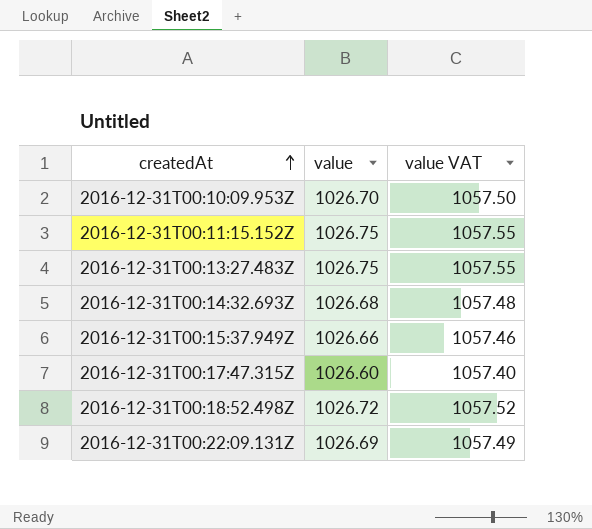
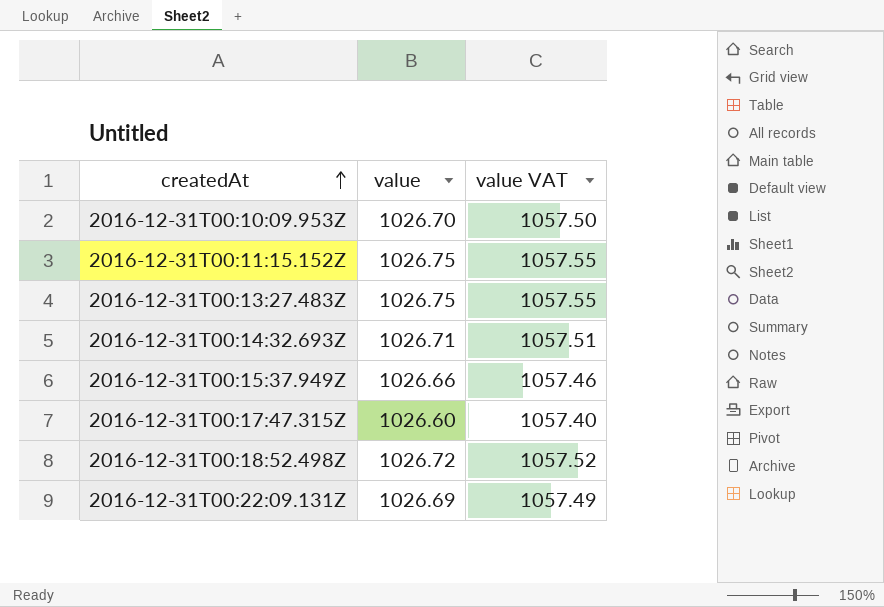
2016-12-31T00:14:32.693Z | value: 1026.68 -> 1026.71
2016-12-31T00:14:32.693Z | value VAT: 1057.48 -> 1057.51

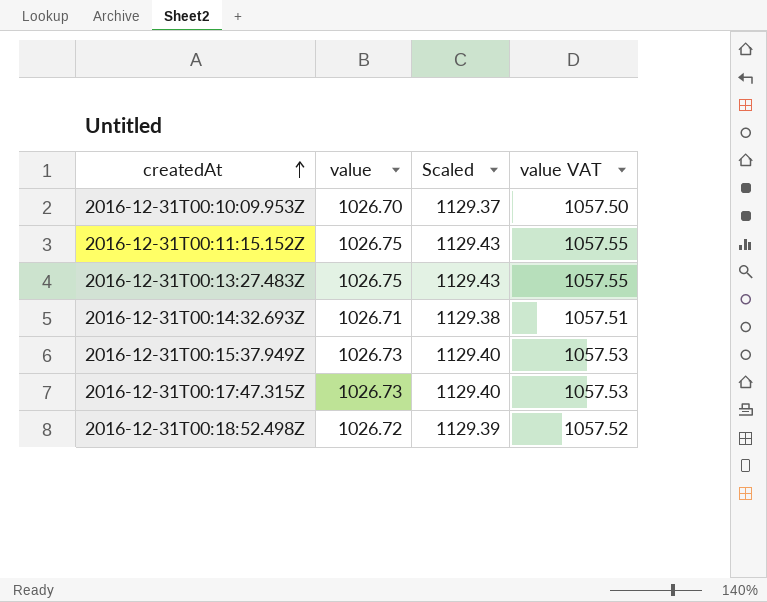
column Scaled | formula: none -> [value] * 1.1
row 2016-12-31T00:22:09.131Z: 1026.69 | 1057.49 -> none
2016-12-31T00:15:37.949Z | value: 1026.66 -> 1026.73
2016-12-31T00:15:37.949Z | value VAT: 1057.46 -> 1057.53
2016-12-31T00:17:47.315Z | value: 1026.60 -> 1026.73
2016-12-31T00:17:47.315Z | value VAT: 1057.40 -> 1057.53

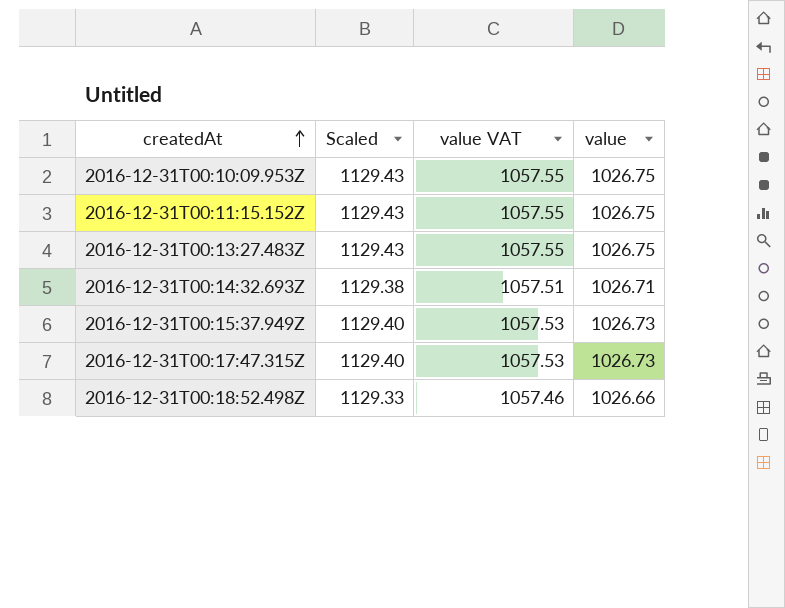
column value | position: 2 -> 4
2016-12-31T00:10:09.953Z | Scaled: 1129.37 -> 1129.43
2016-12-31T00:10:09.953Z | value VAT: 1057.50 -> 1057.55
2016-12-31T00:10:09.953Z | value: 1026.70 -> 1026.75
2016-12-31T00:18:52.498Z | Scaled: 1129.39 -> 1129.33
2016-12-31T00:18:52.498Z | value VAT: 1057.52 -> 1057.46
2016-12-31T00:18:52.498Z | value: 1026.72 -> 1026.66

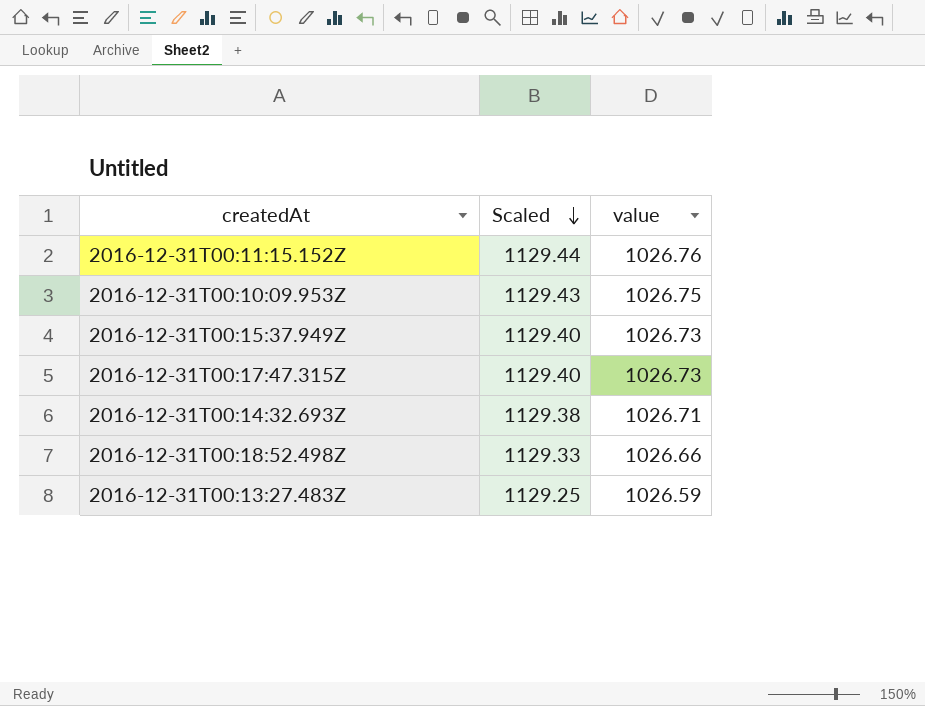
row order: createdAt ascending -> Scaled descending
column value VAT | formula: [value] * 1.03 -> none
2016-12-31T00:11:15.152Z | Scaled: 1129.43 -> 1129.44
2016-12-31T00:11:15.152Z | value: 1026.75 -> 1026.76
2016-12-31T00:13:27.483Z | Scaled: 1129.43 -> 1129.25
2016-12-31T00:13:27.483Z | value: 1026.75 -> 1026.59

